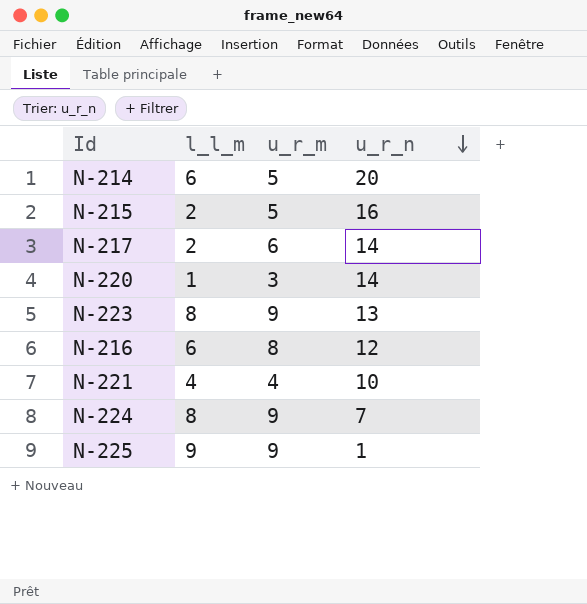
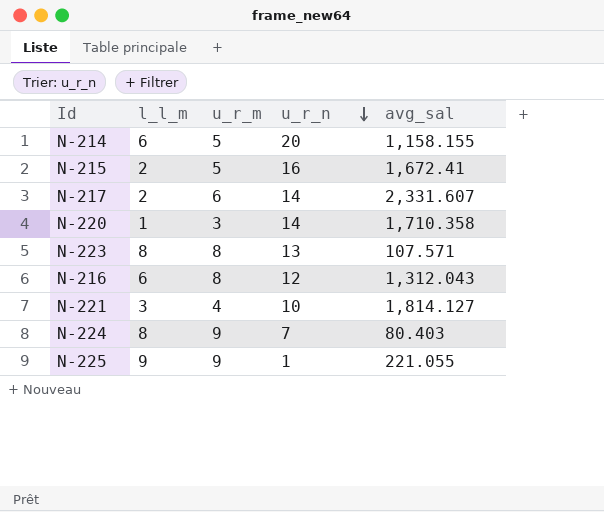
column avg_sal | position: none -> 5
N-223 | u_r_m: 9 -> 8
N-221 | l_l_m: 4 -> 3

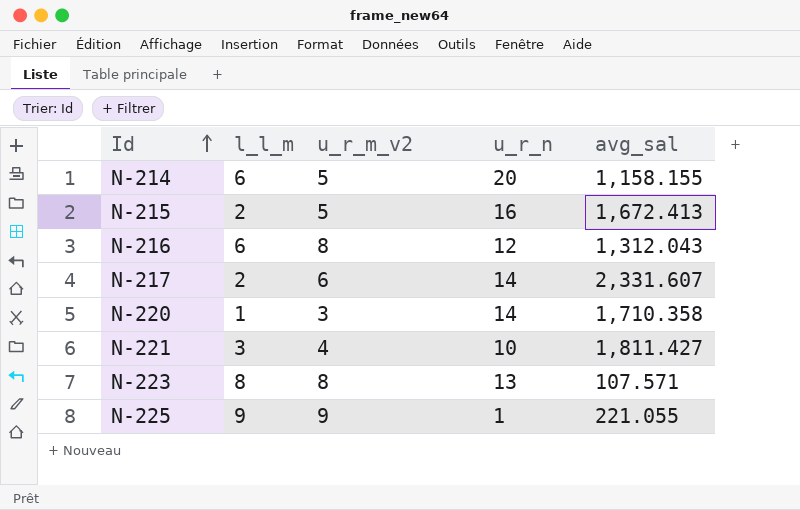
row order: u_r_n descending -> Id ascending
column name: u_r_m -> u_r_m_v2
row N-224: 8 | 9 | 7 | 80.403 -> none
N-215 | avg_sal: 1,672.41 -> 1,672.413
N-221 | avg_sal: 1,814.127 -> 1,811.427

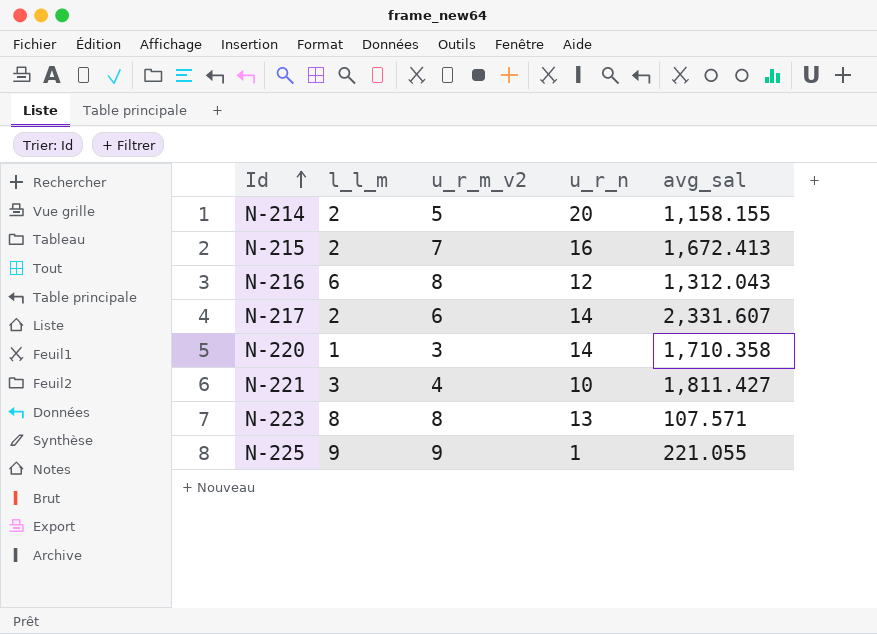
N-214 | l_l_m: 6 -> 2
N-215 | u_r_m_v2: 5 -> 7

